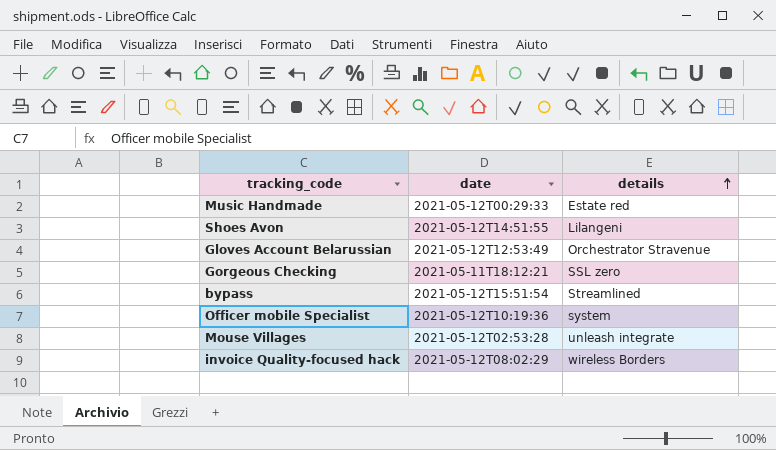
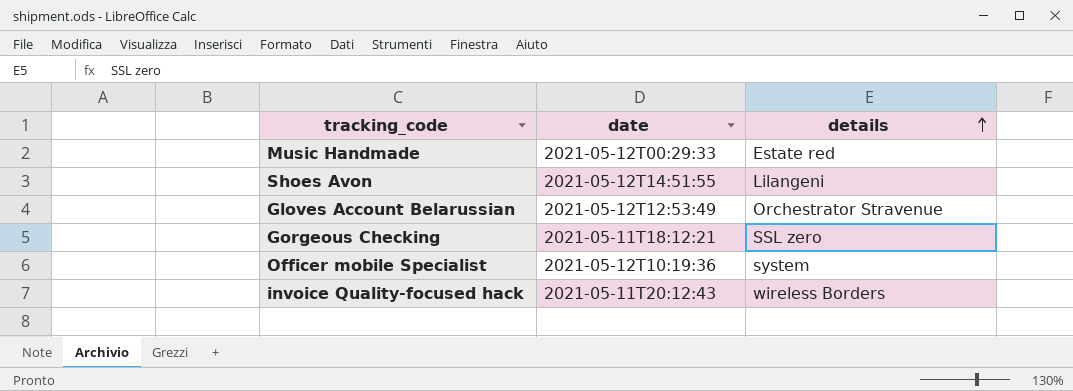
row bypass: 2021-05-12T15:51:54 | Streamlined -> none
row Mouse Villages: 2021-05-12T02:53:28 | unleash integrate -> none
invoice Quality-focused hack | date: 2021-05-12T08:02:29 -> 2021-05-11T20:12:43

